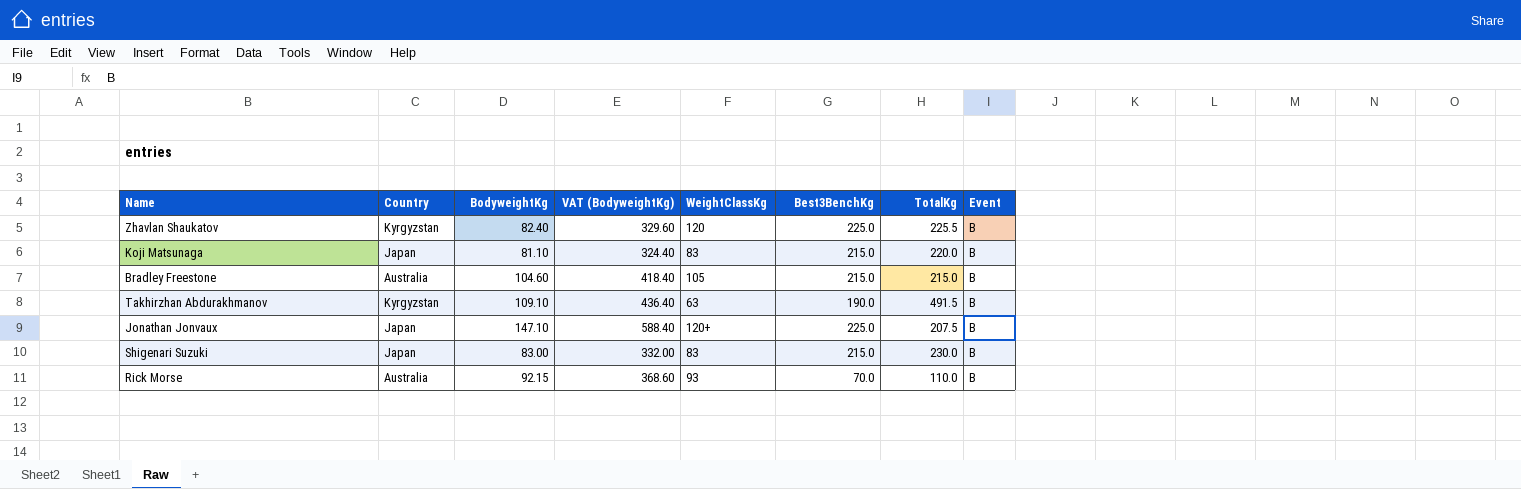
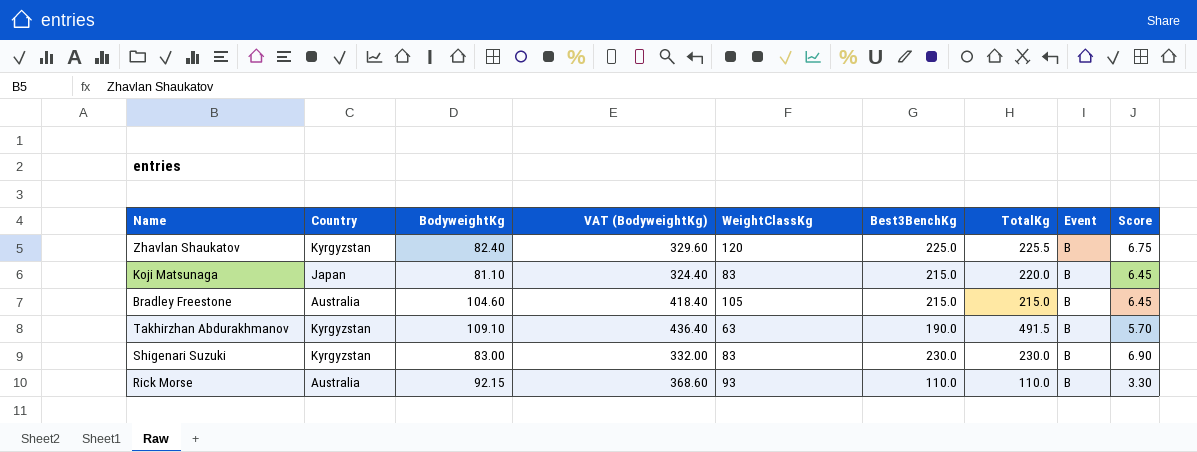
column Score | formula: none -> [Best3BenchKg] * 0.03
row Jonathan Jonvaux: Japan | 147.10 | 588.40 | 120+ | 225.0 | 207.5 | B -> none
Shigenari Suzuki | Country: Japan -> Kyrgyzstan
Shigenari Suzuki | Best3BenchKg: 215.0 -> 230.0
Rick Morse | Best3BenchKg: 70.0 -> 110.0

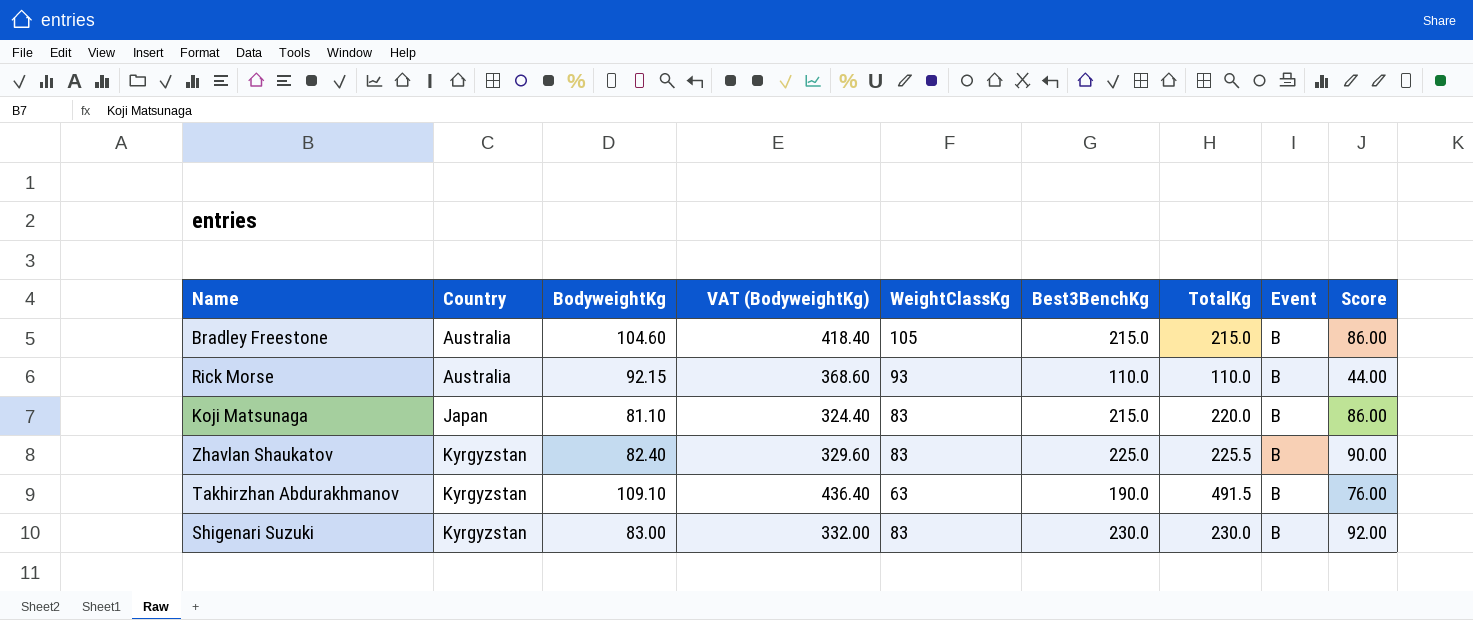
row order: none -> Country ascending
column Score | formula: [Best3BenchKg] * 0.03 -> [Best3BenchKg] * 0.4
Zhavlan Shaukatov | WeightClassKg: 120 -> 83

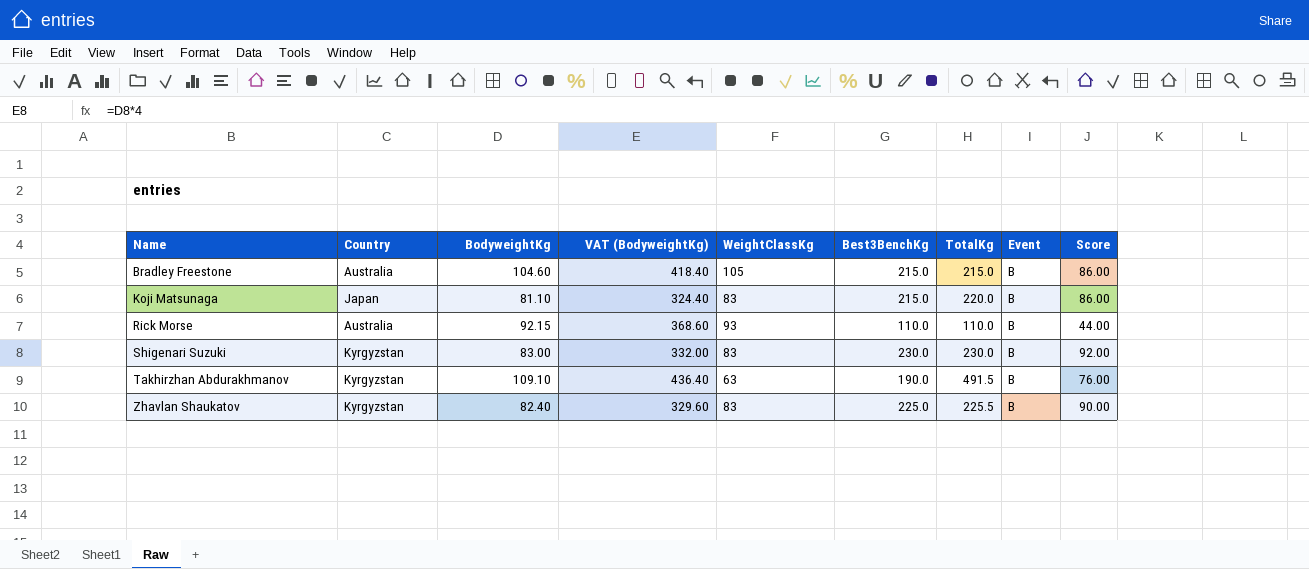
row order: Country ascending -> Name ascending

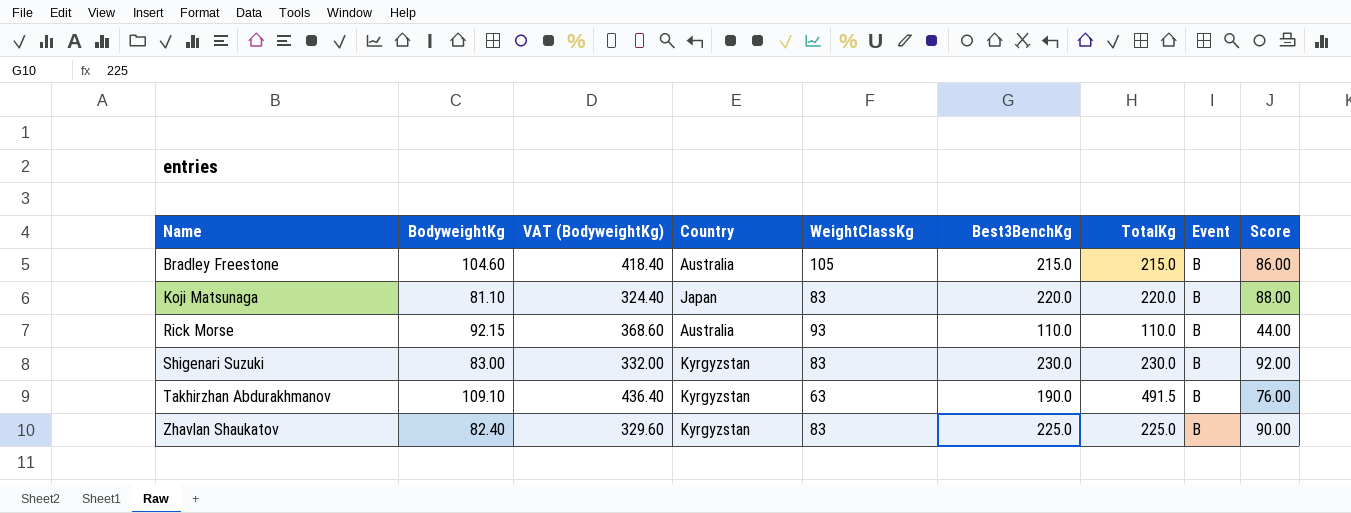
column Country | position: 2 -> 4
Koji Matsunaga | Best3BenchKg: 215.0 -> 220.0
Koji Matsunaga | Score: 86.00 -> 88.00
Zhavlan Shaukatov | TotalKg: 225.5 -> 225.0

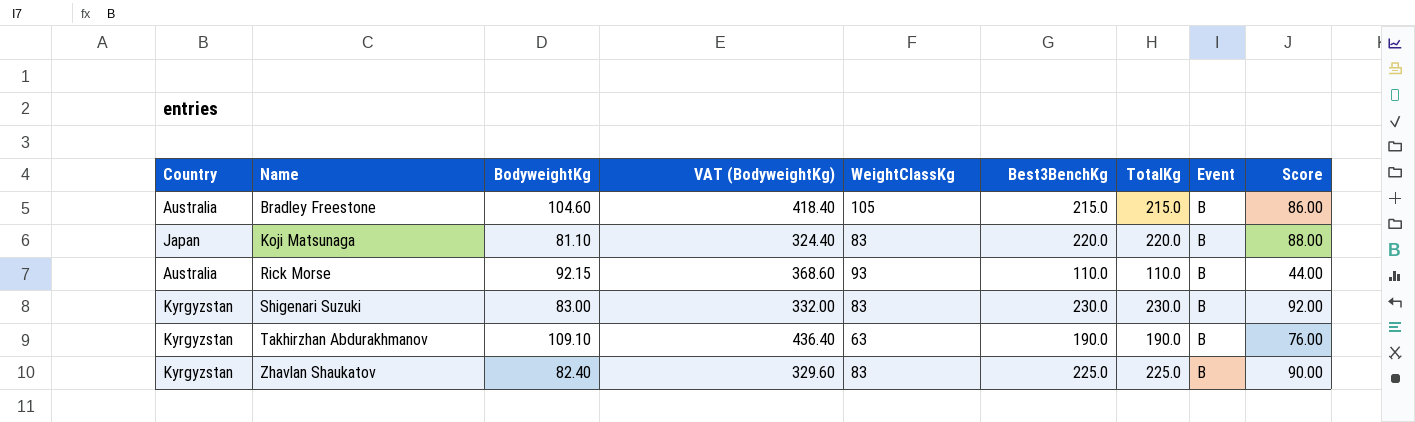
column Country | position: 4 -> 1
Takhirzhan Abdurakhmanov | TotalKg: 491.5 -> 190.0

